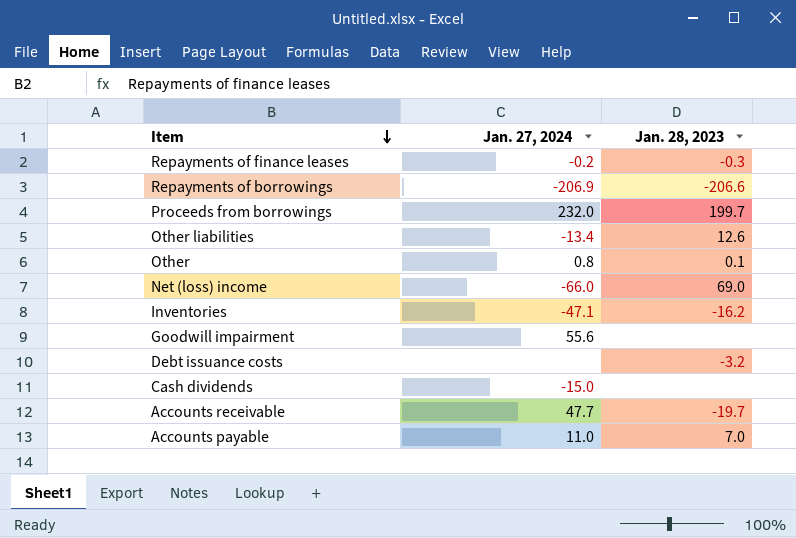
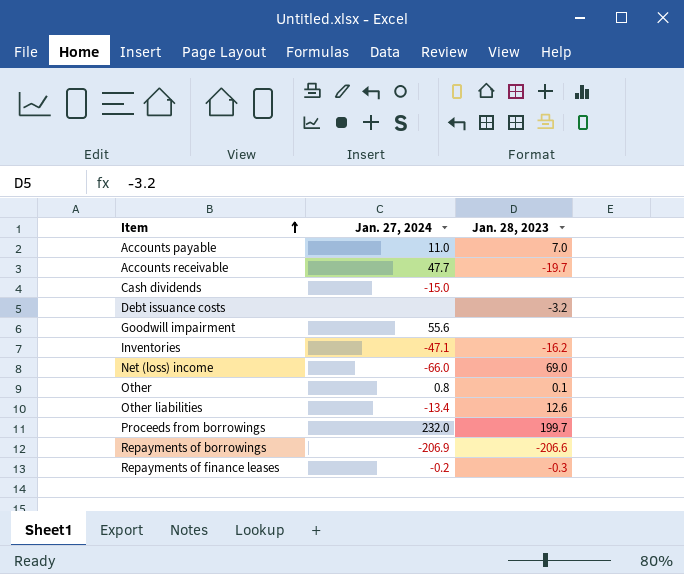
row order: Item descending -> Item ascending

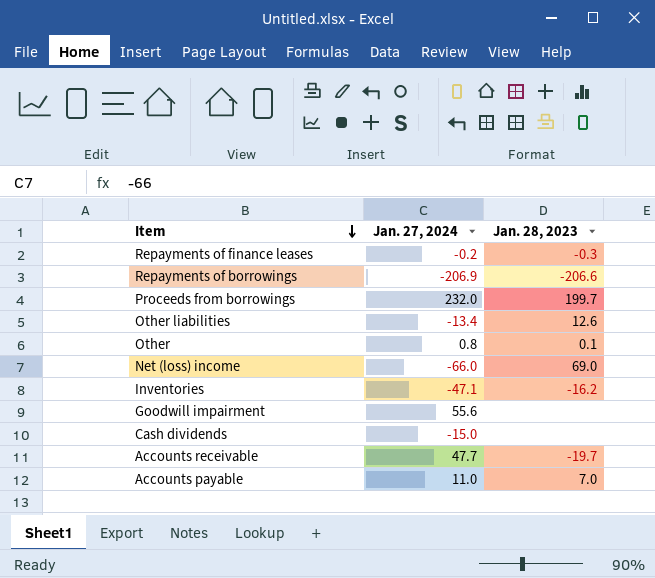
row order: Item ascending -> Item descending
row Debt issuance costs: none | -3.2 -> none

